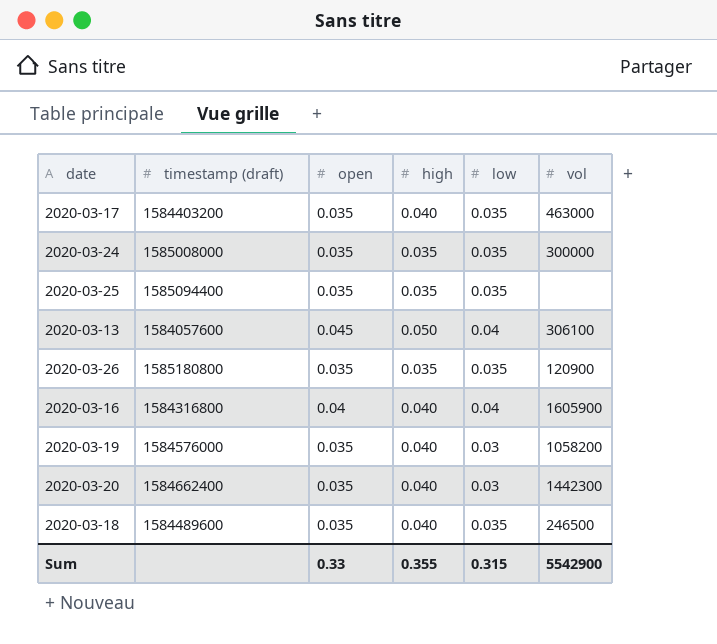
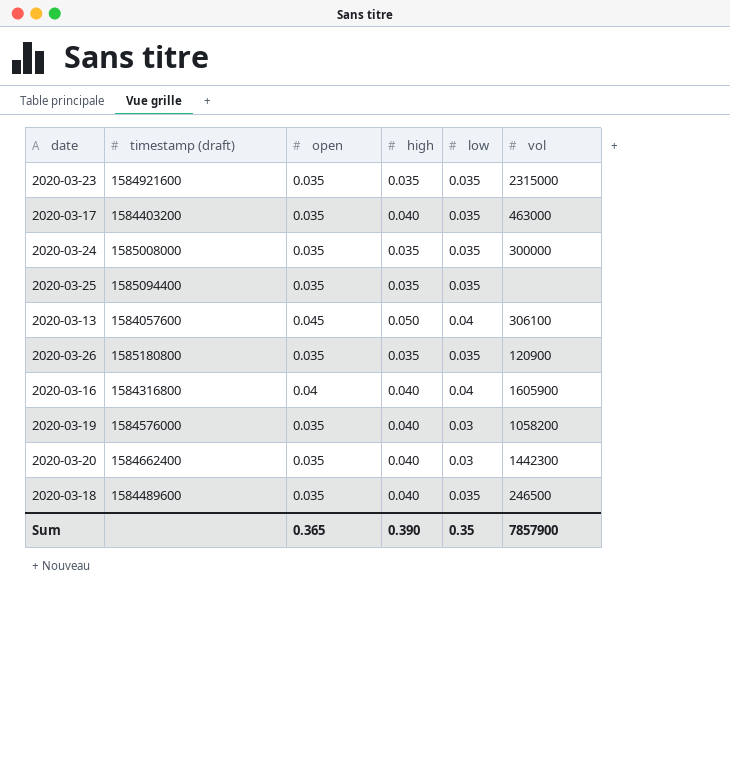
row 2020-03-23: none -> 1584921600 | 0.035 | 0.035 | 0.035 | 2315000
Sum | open: 0.33 -> 0.365
Sum | high: 0.355 -> 0.390
Sum | low: 0.315 -> 0.35
Sum | vol: 5542900 -> 7857900

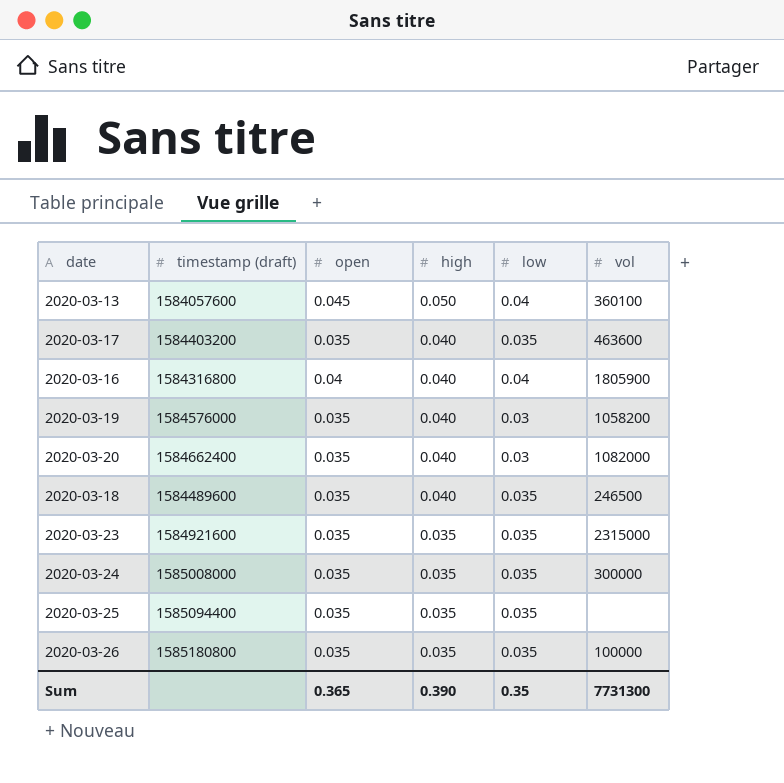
row order: none -> high descending
2020-03-13 | vol: 306100 -> 360100
2020-03-17 | vol: 463000 -> 463600
2020-03-16 | vol: 1605900 -> 1805900
2020-03-20 | vol: 1442300 -> 1082000
2020-03-26 | vol: 120900 -> 100000
Sum | vol: 7857900 -> 7731300

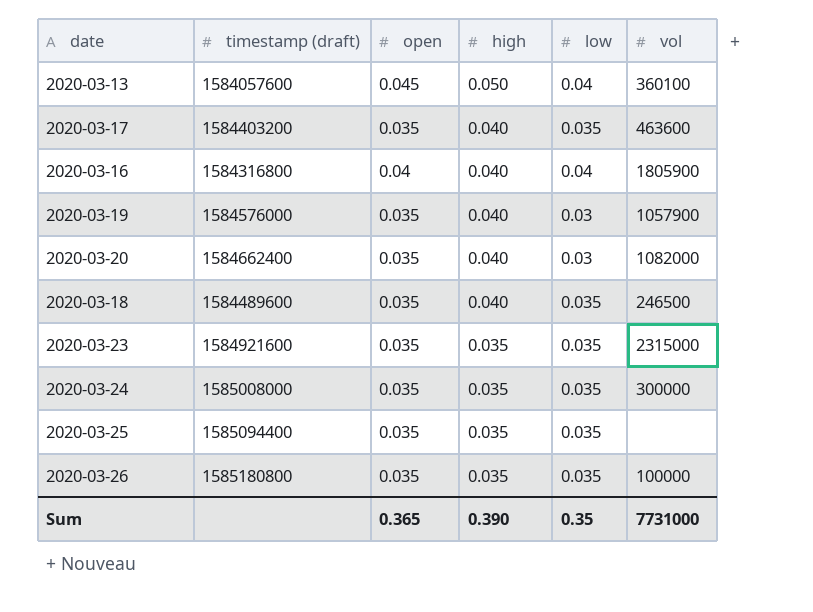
2020-03-19 | vol: 1058200 -> 1057900
Sum | vol: 7731300 -> 7731000

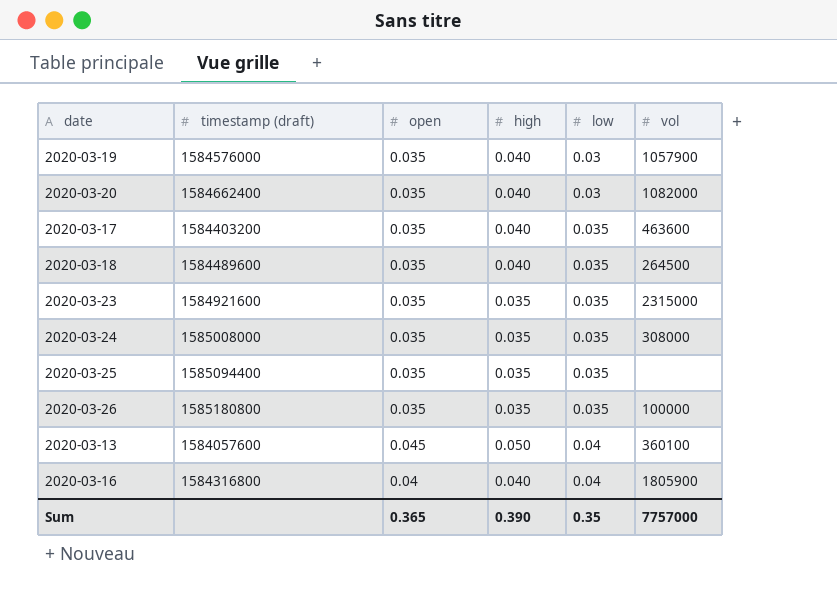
row order: high descending -> low ascending
2020-03-18 | vol: 246500 -> 264500
2020-03-24 | vol: 300000 -> 308000
Sum | vol: 7731000 -> 7757000

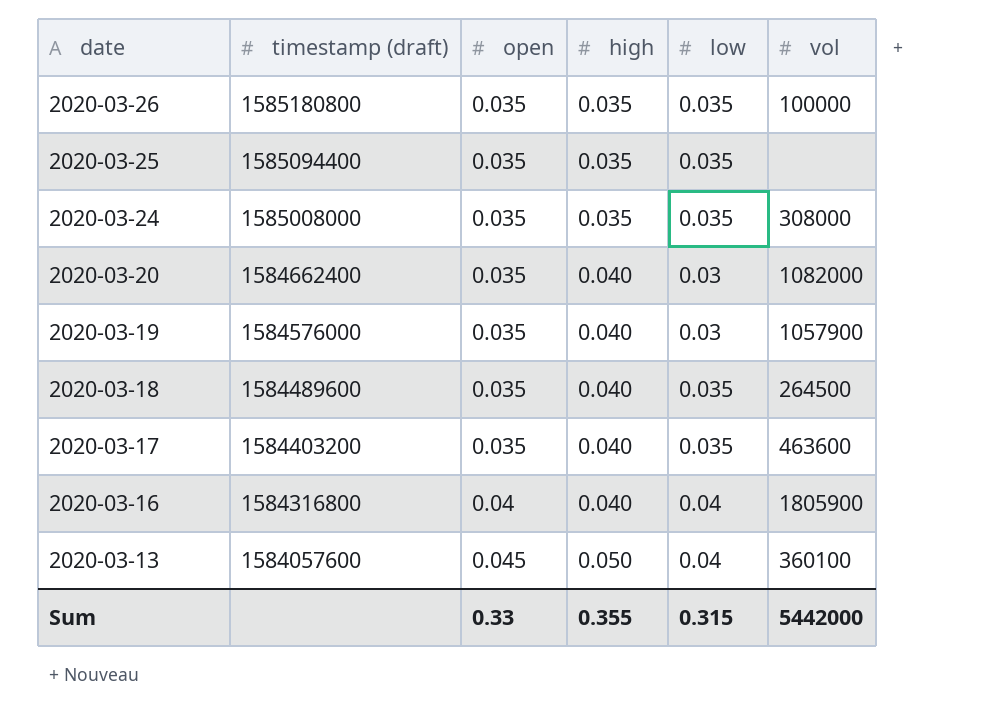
row order: low ascending -> date descending
row 2020-03-23: 1584921600 | 0.035 | 0.035 | 0.035 | 2315000 -> none
Sum | open: 0.365 -> 0.33
Sum | high: 0.390 -> 0.355
Sum | low: 0.35 -> 0.315
Sum | vol: 7757000 -> 5442000

